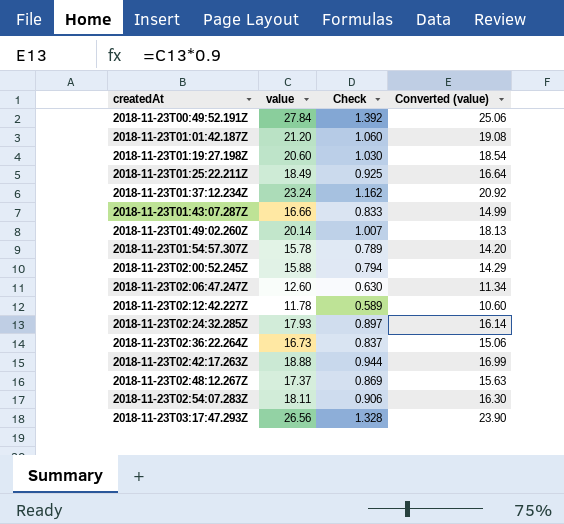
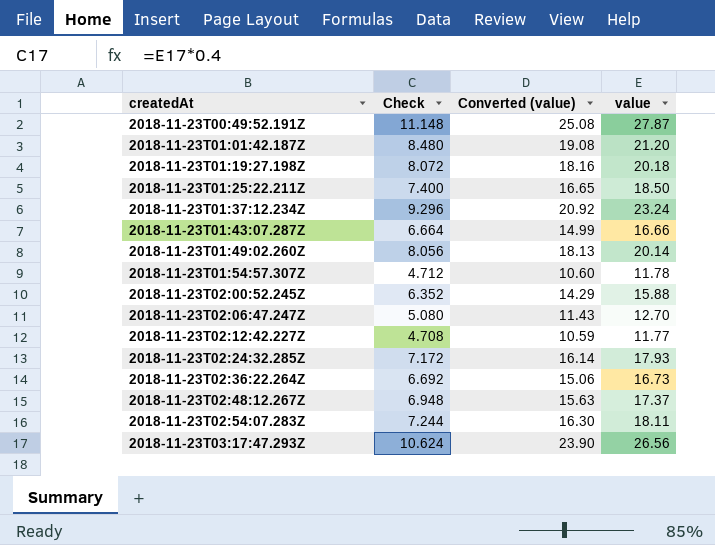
column Check | formula: [value] * 0.05 -> [value] * 0.4
column value | position: 2 -> 4
row 2018-11-23T02:42:17.263Z: 18.88 | 0.944 | 16.99 -> none
2018-11-23T00:49:52.191Z | Converted (value): 25.06 -> 25.08
2018-11-23T00:49:52.191Z | value: 27.84 -> 27.87
2018-11-23T01:19:27.198Z | Converted (value): 18.54 -> 18.16
2018-11-23T01:19:27.198Z | value: 20.60 -> 20.18
2018-11-23T01:25:22.211Z | Converted (value): 16.64 -> 16.65
2018-11-23T01:25:22.211Z | value: 18.49 -> 18.50
2018-11-23T01:54:57.307Z | Converted (value): 14.20 -> 10.60
2018-11-23T01:54:57.307Z | value: 15.78 -> 11.78
2018-11-23T02:06:47.247Z | Converted (value): 11.34 -> 11.43
2018-11-23T02:06:47.247Z | value: 12.60 -> 12.70
2018-11-23T02:12:42.227Z | Converted (value): 10.60 -> 10.59
2018-11-23T02:12:42.227Z | value: 11.78 -> 11.77

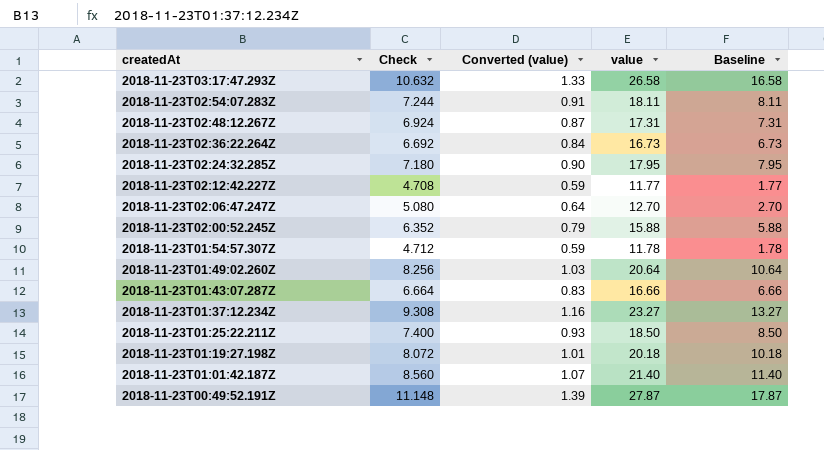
row order: createdAt ascending -> createdAt descending
column Converted (value) | formula: [value] * 0.9 -> [value] * 0.05
column Baseline | formula: none -> [value] - 10
2018-11-23T03:17:47.293Z | Check: 10.624 -> 10.632
2018-11-23T03:17:47.293Z | value: 26.56 -> 26.58
2018-11-23T02:48:12.267Z | Check: 6.948 -> 6.924
2018-11-23T02:48:12.267Z | value: 17.37 -> 17.31
2018-11-23T02:24:32.285Z | Check: 7.172 -> 7.180
2018-11-23T02:24:32.285Z | value: 17.93 -> 17.95
2018-11-23T01:49:02.260Z | Check: 8.056 -> 8.256
2018-11-23T01:49:02.260Z | value: 20.14 -> 20.64
2018-11-23T01:37:12.234Z | Check: 9.296 -> 9.308
2018-11-23T01:37:12.234Z | value: 23.24 -> 23.27
2018-11-23T01:01:42.187Z | Check: 8.480 -> 8.560
2018-11-23T01:01:42.187Z | value: 21.20 -> 21.40

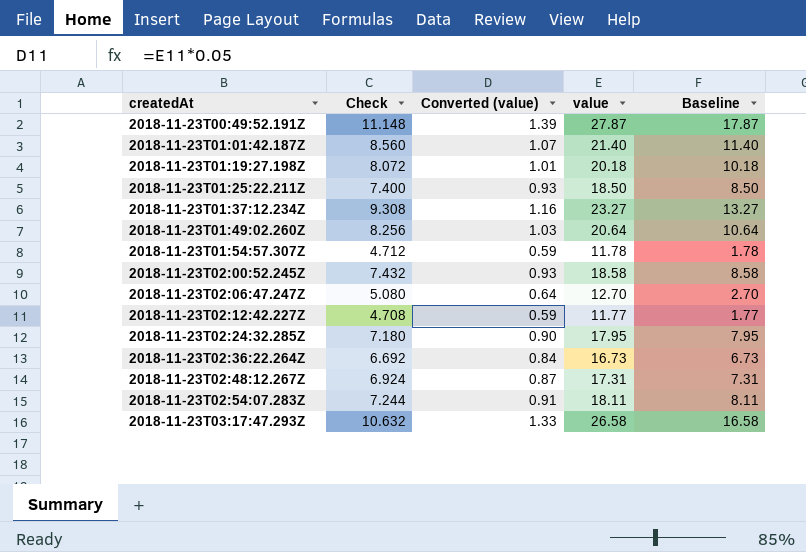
row order: createdAt descending -> createdAt ascending
row 2018-11-23T01:43:07.287Z: 6.664 | 0.83 | 16.66 | 6.66 -> none
2018-11-23T02:00:52.245Z | Check: 6.352 -> 7.432
2018-11-23T02:00:52.245Z | Converted (value): 0.79 -> 0.93
2018-11-23T02:00:52.245Z | value: 15.88 -> 18.58
2018-11-23T02:00:52.245Z | Baseline: 5.88 -> 8.58

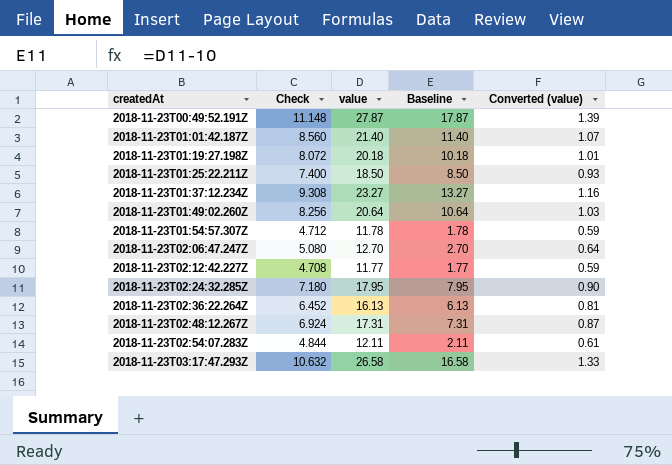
column Converted (value) | position: 3 -> 5
row 2018-11-23T02:00:52.245Z: 7.432 | 0.93 | 18.58 | 8.58 -> none
2018-11-23T02:36:22.264Z | Check: 6.692 -> 6.452
2018-11-23T02:36:22.264Z | value: 16.73 -> 16.13
2018-11-23T02:36:22.264Z | Baseline: 6.73 -> 6.13
2018-11-23T02:36:22.264Z | Converted (value): 0.84 -> 0.81
2018-11-23T02:54:07.283Z | Check: 7.244 -> 4.844
2018-11-23T02:54:07.283Z | value: 18.11 -> 12.11
2018-11-23T02:54:07.283Z | Baseline: 8.11 -> 2.11
2018-11-23T02:54:07.283Z | Converted (value): 0.91 -> 0.61

